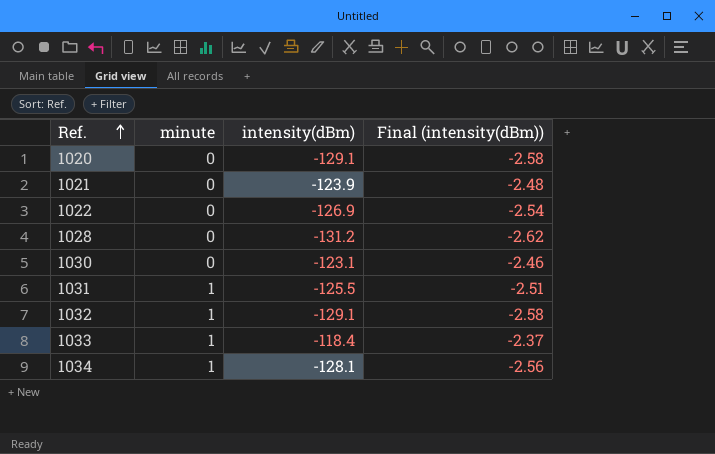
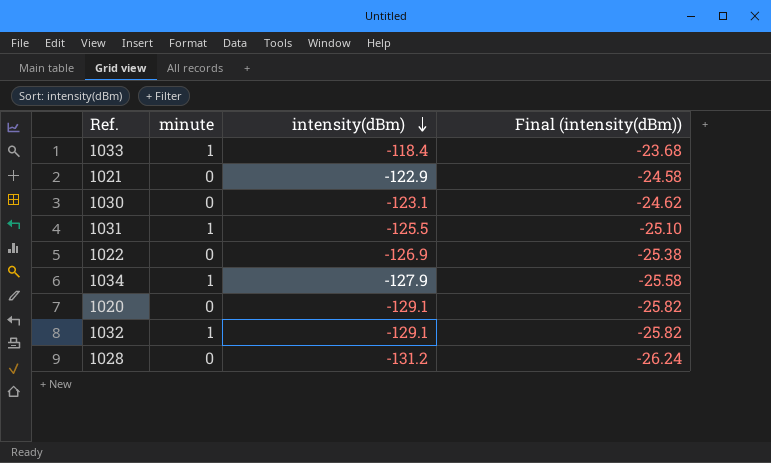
row order: Ref. ascending -> intensity(dBm) descending
column Final (intensity(dBm)) | formula: [intensity(dBm)] * 0.02 -> [intensity(dBm)] * 0.2
1021 | intensity(dBm): -123.9 -> -122.9
1034 | intensity(dBm): -128.1 -> -127.9

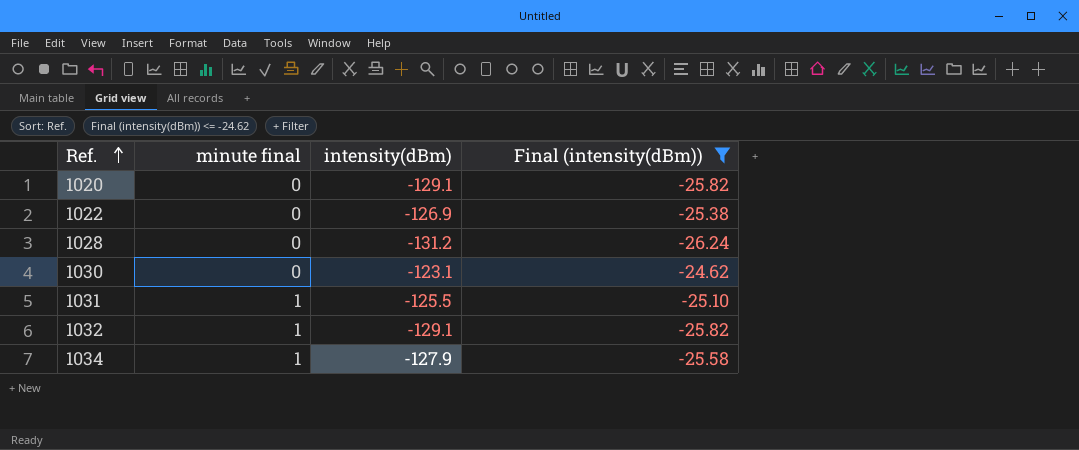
filter: none -> Final (intensity(dBm)) <= -24.62
row order: intensity(dBm) descending -> Ref. ascending
column name: minute -> minute final

